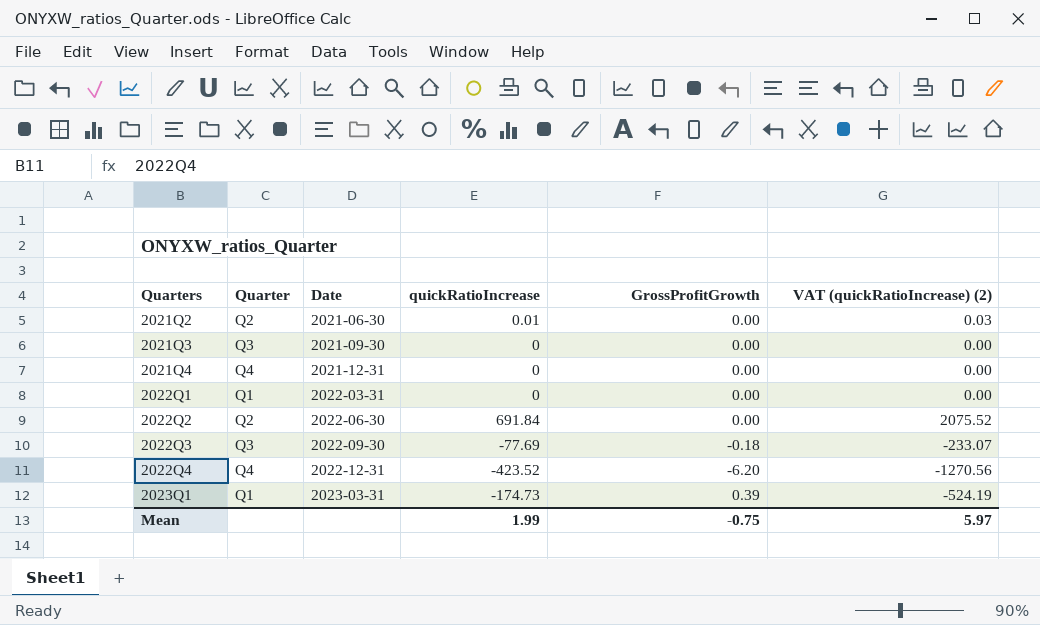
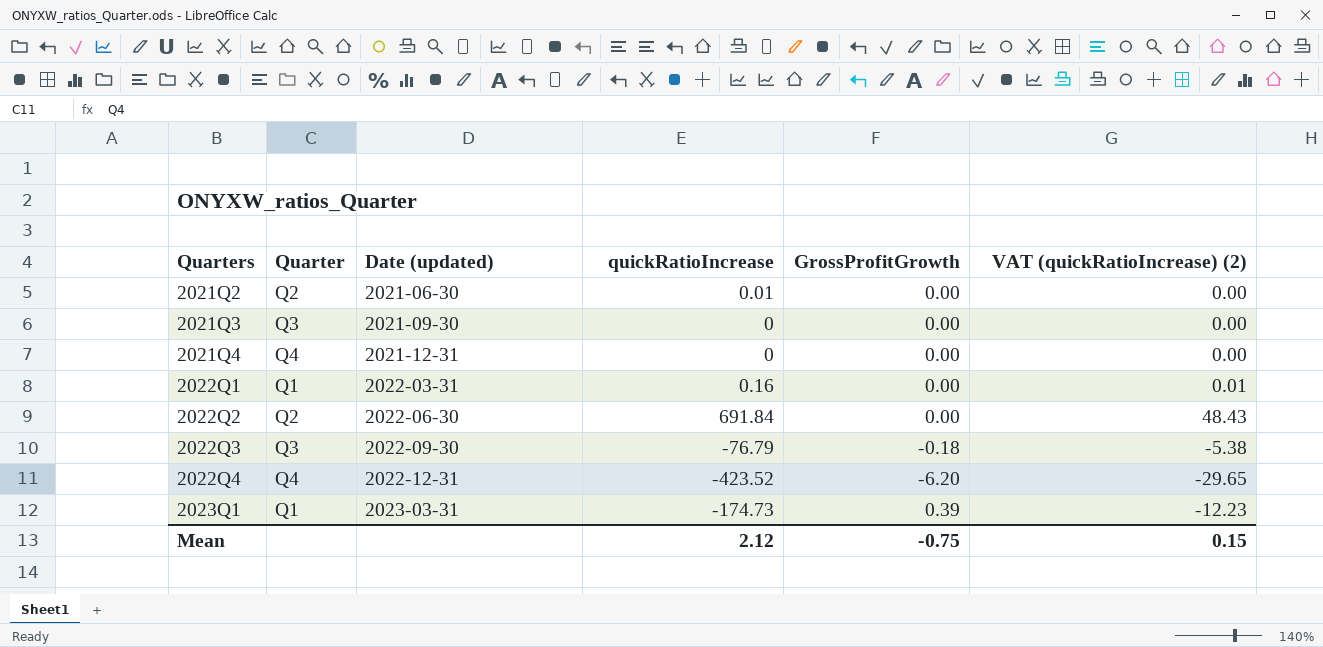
column name: Date -> Date (updated)
column VAT (quickRatioIncrease) (2) | formula: [quickRatioIncrease] * 3 -> [quickRatioIncrease] * 0.07
2022Q1 | quickRatioIncrease: 0 -> 0.16
2022Q3 | quickRatioIncrease: -77.69 -> -76.79
Mean | quickRatioIncrease: 1.99 -> 2.12
Mean | VAT (quickRatioIncrease) (2): 5.97 -> 0.15

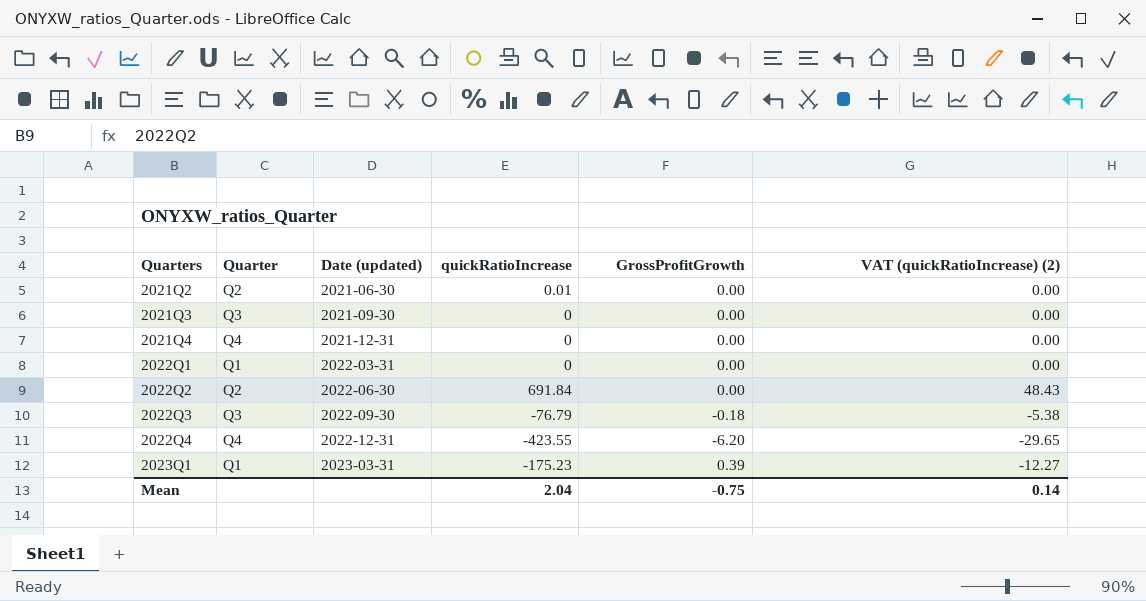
2022Q1 | quickRatioIncrease: 0.16 -> 0
2022Q1 | VAT (quickRatioIncrease) (2): 0.01 -> 0.00
2022Q4 | quickRatioIncrease: -423.52 -> -423.55
2023Q1 | quickRatioIncrease: -174.73 -> -175.23
2023Q1 | VAT (quickRatioIncrease) (2): -12.23 -> -12.27
Mean | quickRatioIncrease: 2.12 -> 2.04
Mean | VAT (quickRatioIncrease) (2): 0.15 -> 0.14

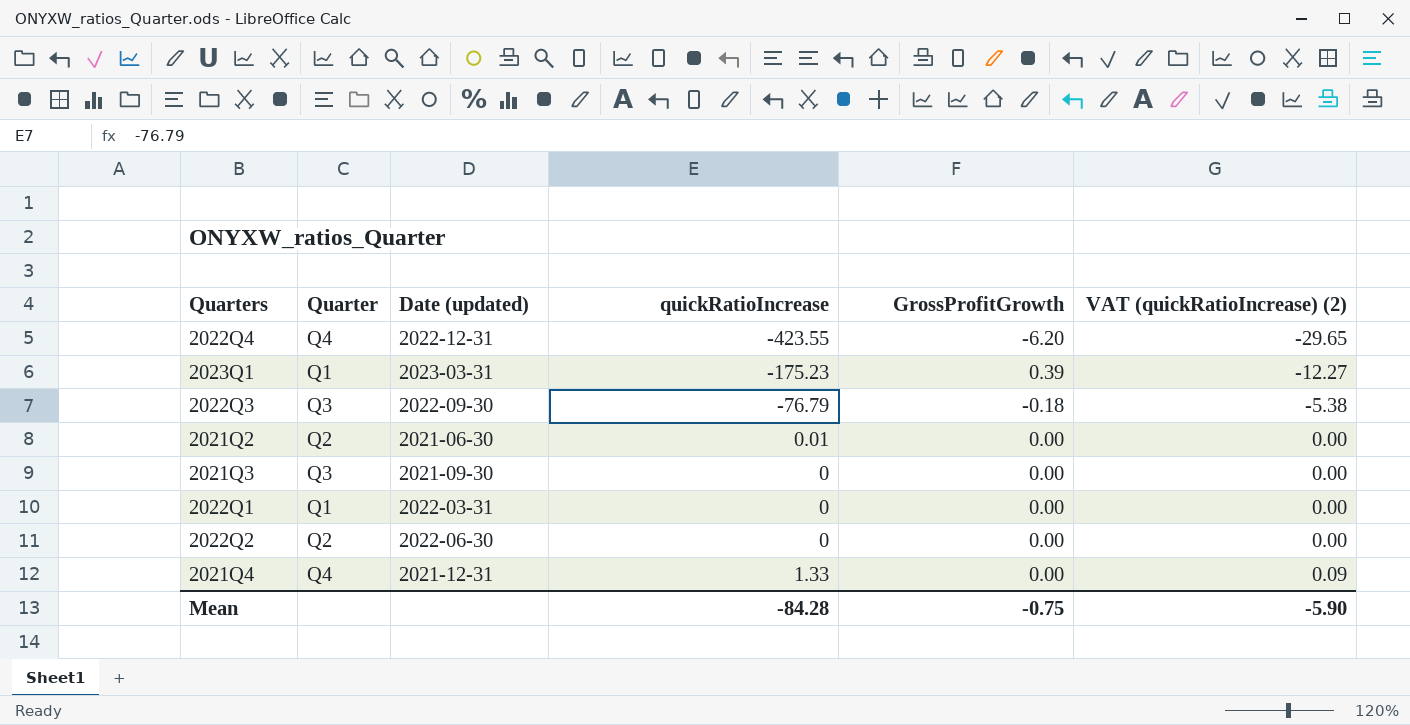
row order: Quarters ascending -> VAT (quickRatioIncrease) (2) ascending
2022Q2 | quickRatioIncrease: 691.84 -> 0
2022Q2 | VAT (quickRatioIncrease) (2): 48.43 -> 0.00
2021Q4 | quickRatioIncrease: 0 -> 1.33
2021Q4 | VAT (quickRatioIncrease) (2): 0.00 -> 0.09
Mean | quickRatioIncrease: 2.04 -> -84.28
Mean | VAT (quickRatioIncrease) (2): 0.14 -> -5.90

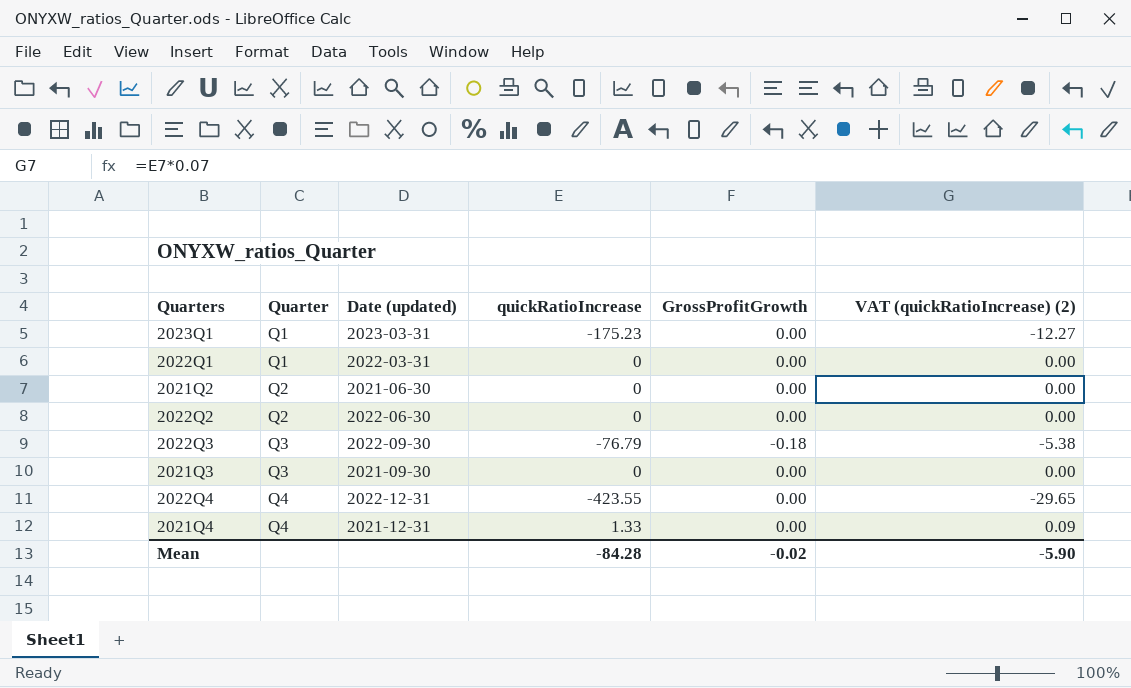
row order: VAT (quickRatioIncrease) (2) ascending -> Quarter ascending
2023Q1 | GrossProfitGrowth: 0.39 -> 0.00
2021Q2 | quickRatioIncrease: 0.01 -> 0
2022Q4 | GrossProfitGrowth: -6.20 -> 0.00
Mean | GrossProfitGrowth: -0.75 -> -0.02

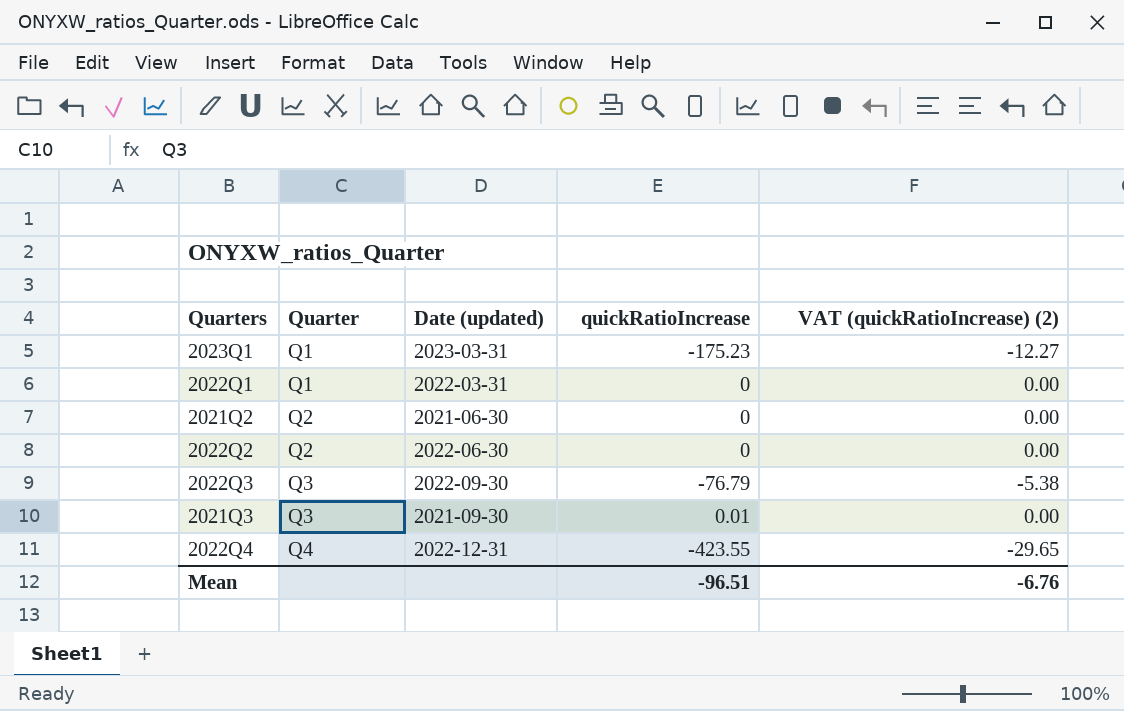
column GrossProfitGrowth | position: 5 -> none
row 2021Q4: Q4 | 2021-12-31 | 1.33 | 0.00 | 0.09 -> none
2021Q3 | quickRatioIncrease: 0 -> 0.01
Mean | quickRatioIncrease: -84.28 -> -96.51
Mean | VAT (quickRatioIncrease) (2): -5.90 -> -6.76

